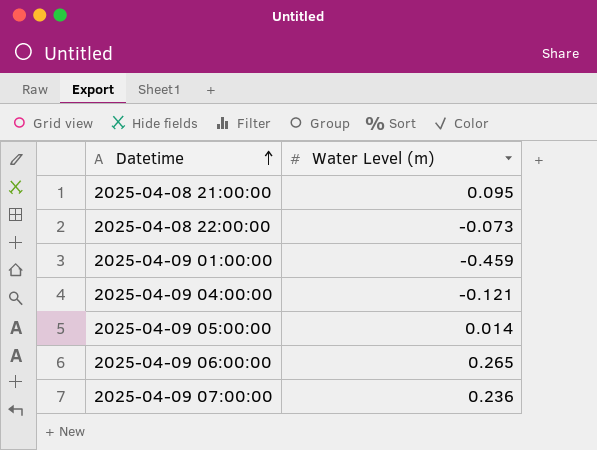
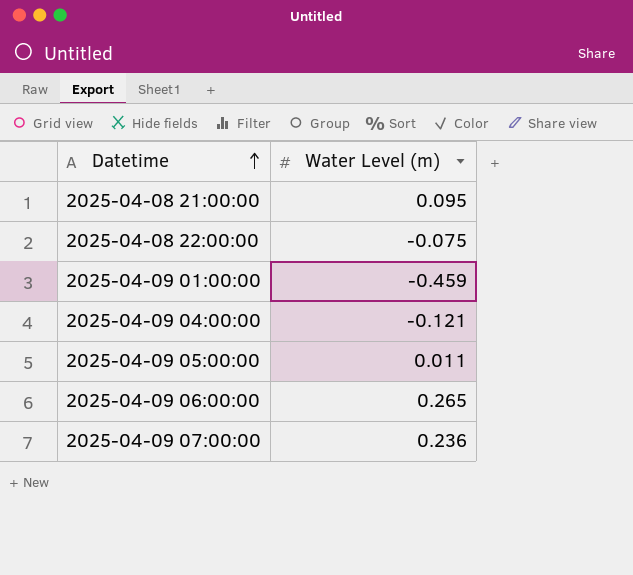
2025-04-08 22:00:00 | Water Level (m): -0.073 -> -0.075
2025-04-09 05:00:00 | Water Level (m): 0.014 -> 0.011

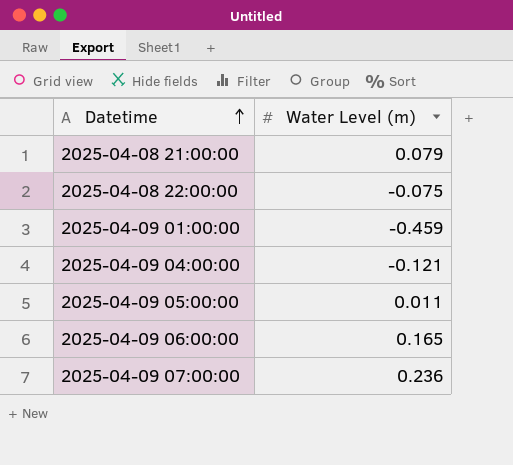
2025-04-08 21:00:00 | Water Level (m): 0.095 -> 0.079
2025-04-09 06:00:00 | Water Level (m): 0.265 -> 0.165

